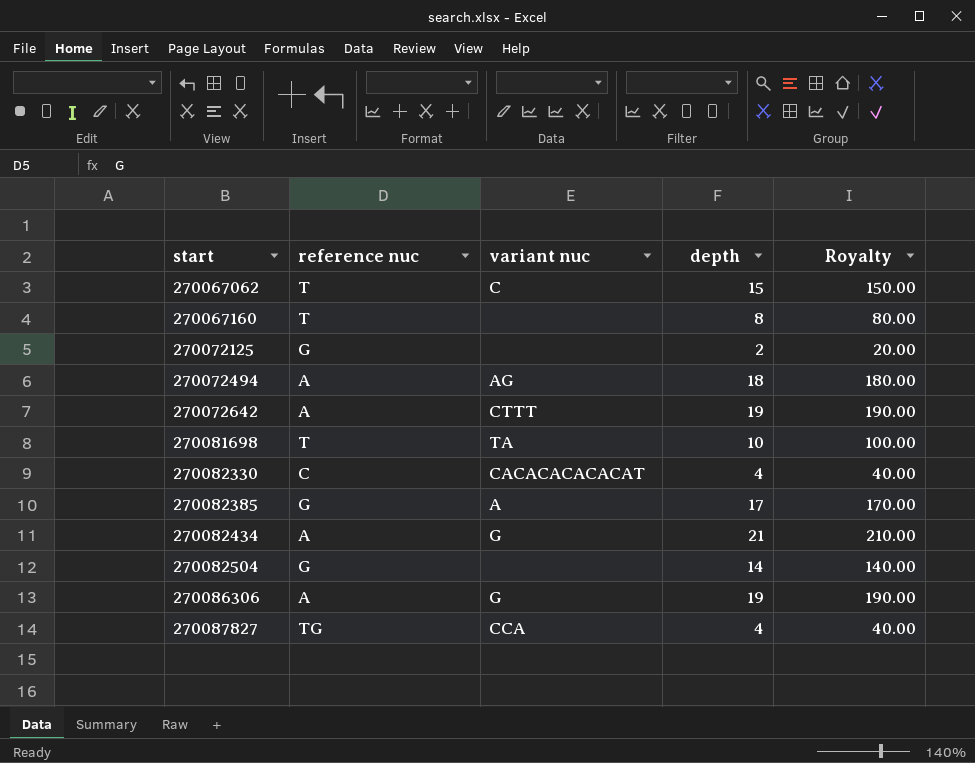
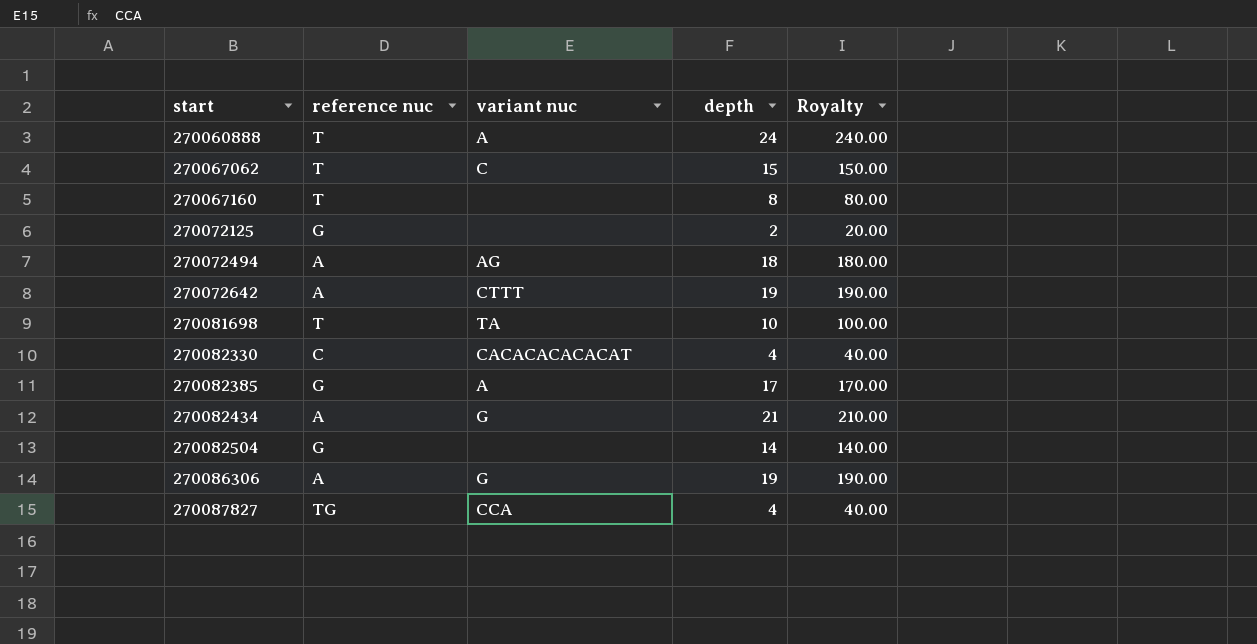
row 270060888: none -> T | A | 24 | 240.00

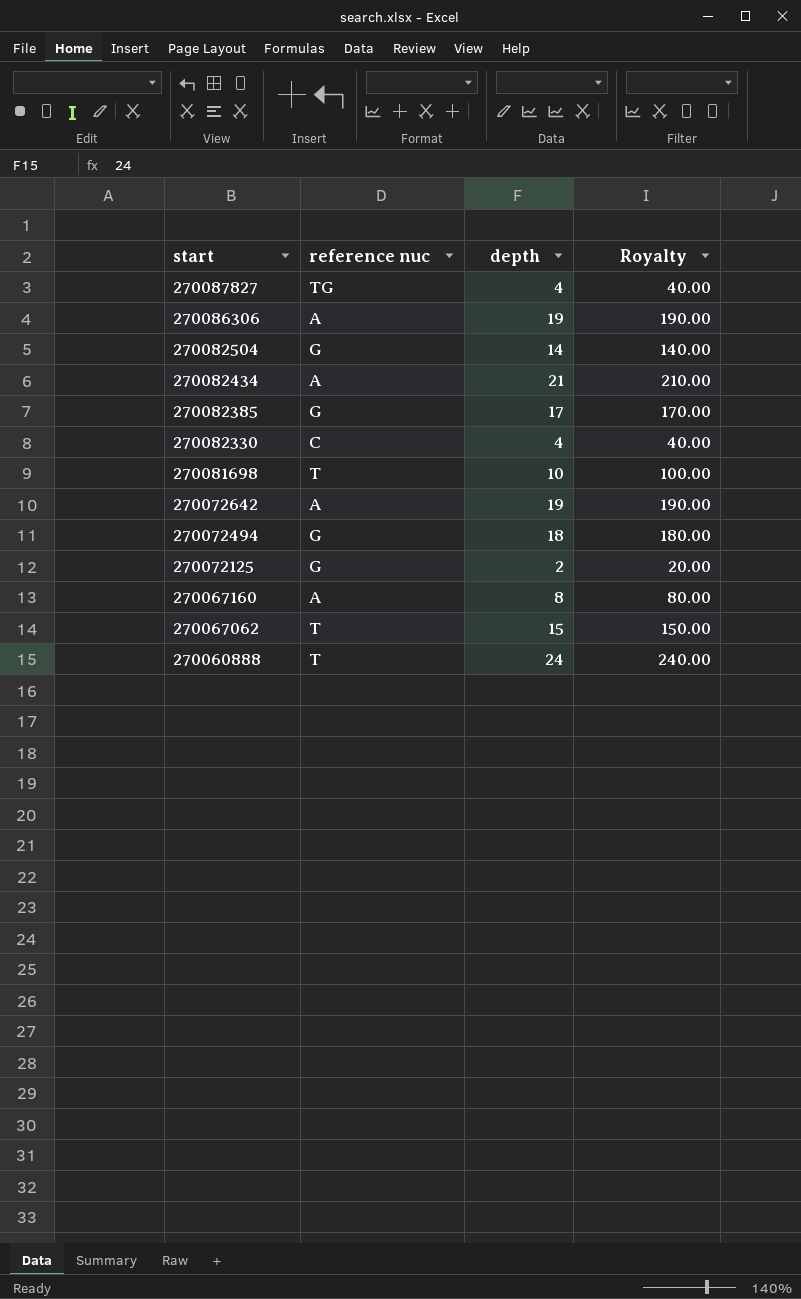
row order: start ascending -> start descending
column variant nuc | position: 3 -> none
270072494 | reference nuc: A -> G
270067160 | reference nuc: T -> A

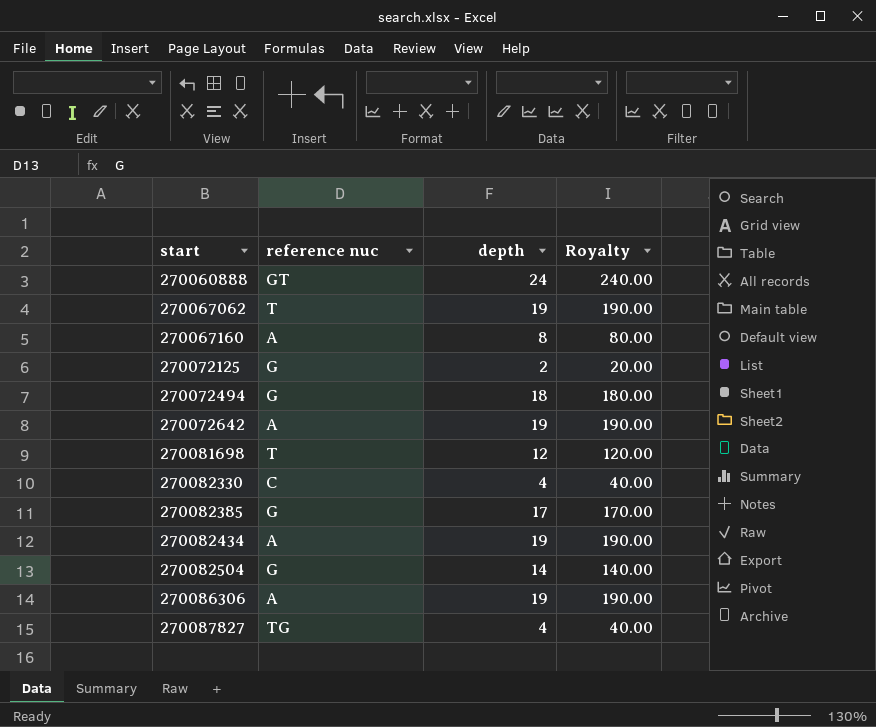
row order: start descending -> start ascending
270060888 | reference nuc: T -> GT
270067062 | depth: 15 -> 19
270067062 | Royalty: 150.00 -> 190.00
270081698 | depth: 10 -> 12
270081698 | Royalty: 100.00 -> 120.00
270082434 | depth: 21 -> 19
270082434 | Royalty: 210.00 -> 190.00

